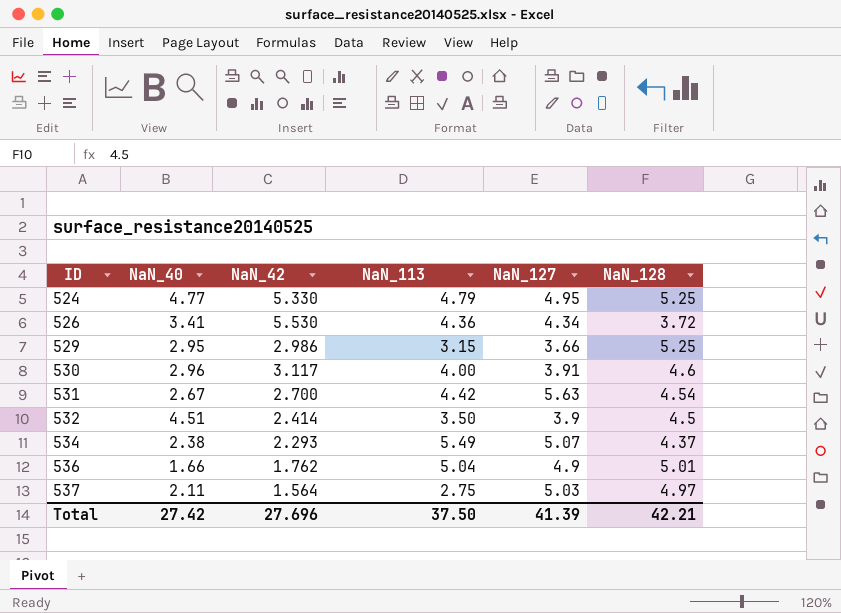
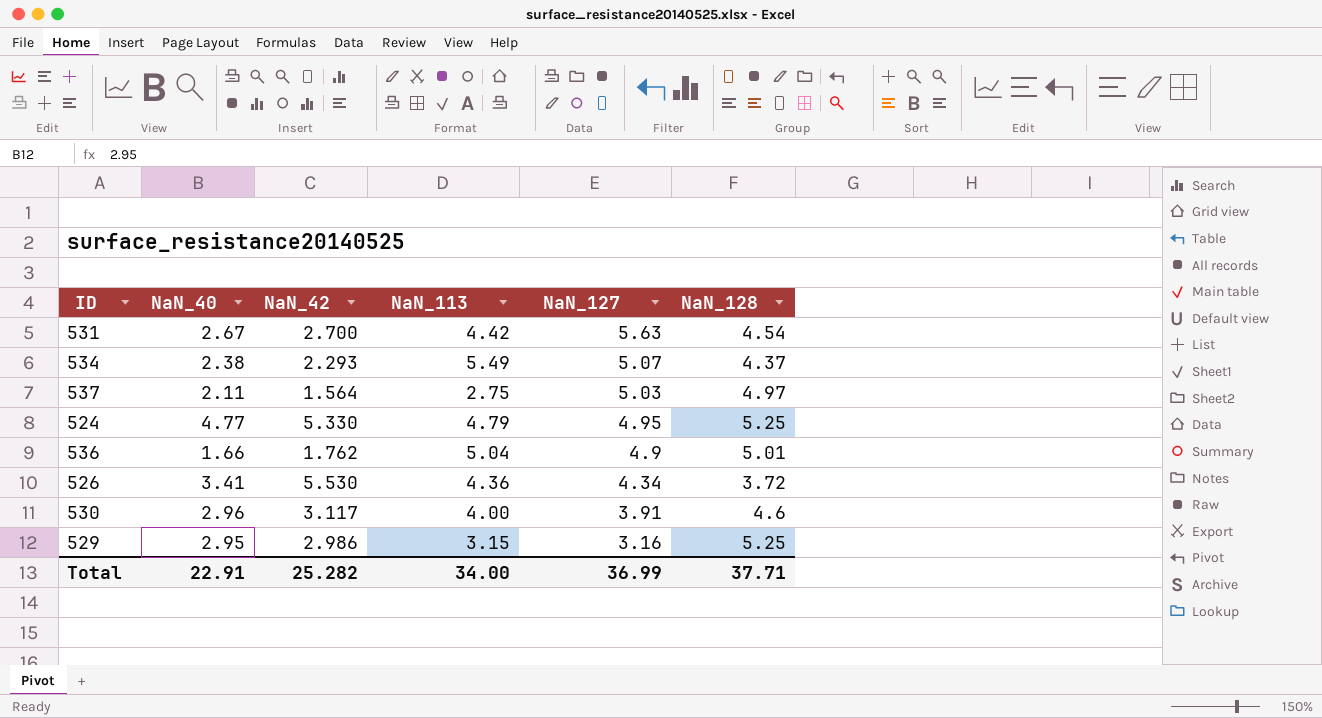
row order: ID ascending -> NaN_127 descending
row 532: 4.51 | 2.414 | 3.50 | 3.9 | 4.5 -> none
529 | NaN_127: 3.66 -> 3.16
Total | NaN_40: 27.42 -> 22.91
Total | NaN_42: 27.696 -> 25.282
Total | NaN_113: 37.50 -> 34.00
Total | NaN_127: 41.39 -> 36.99
Total | NaN_128: 42.21 -> 37.71

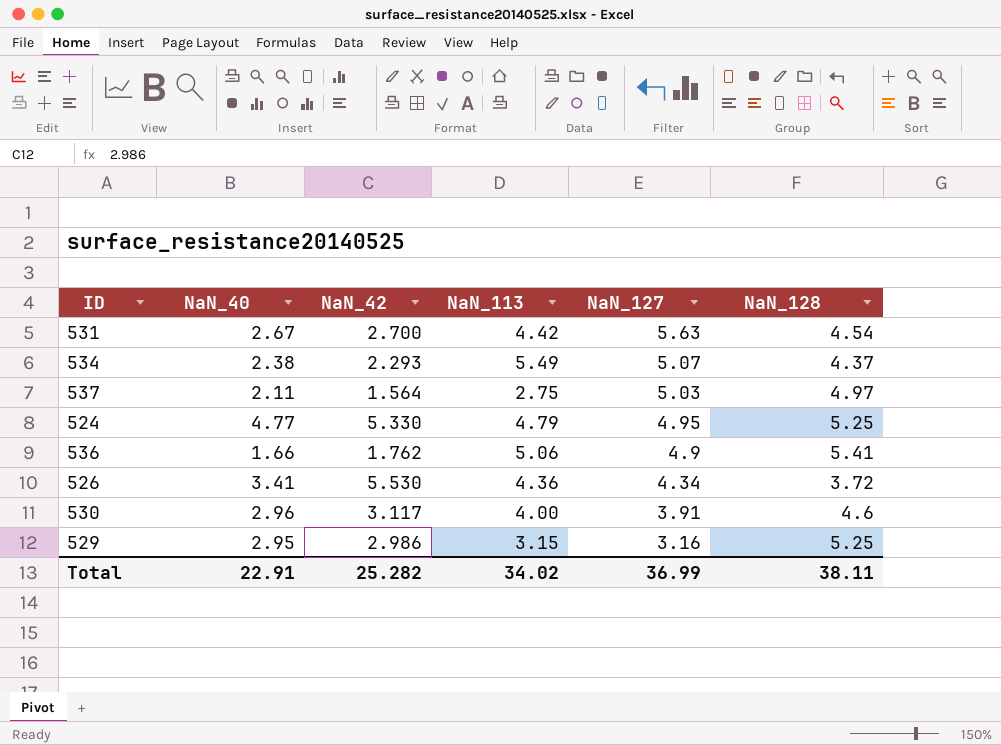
536 | NaN_113: 5.04 -> 5.06
536 | NaN_128: 5.01 -> 5.41
Total | NaN_113: 34.00 -> 34.02
Total | NaN_128: 37.71 -> 38.11

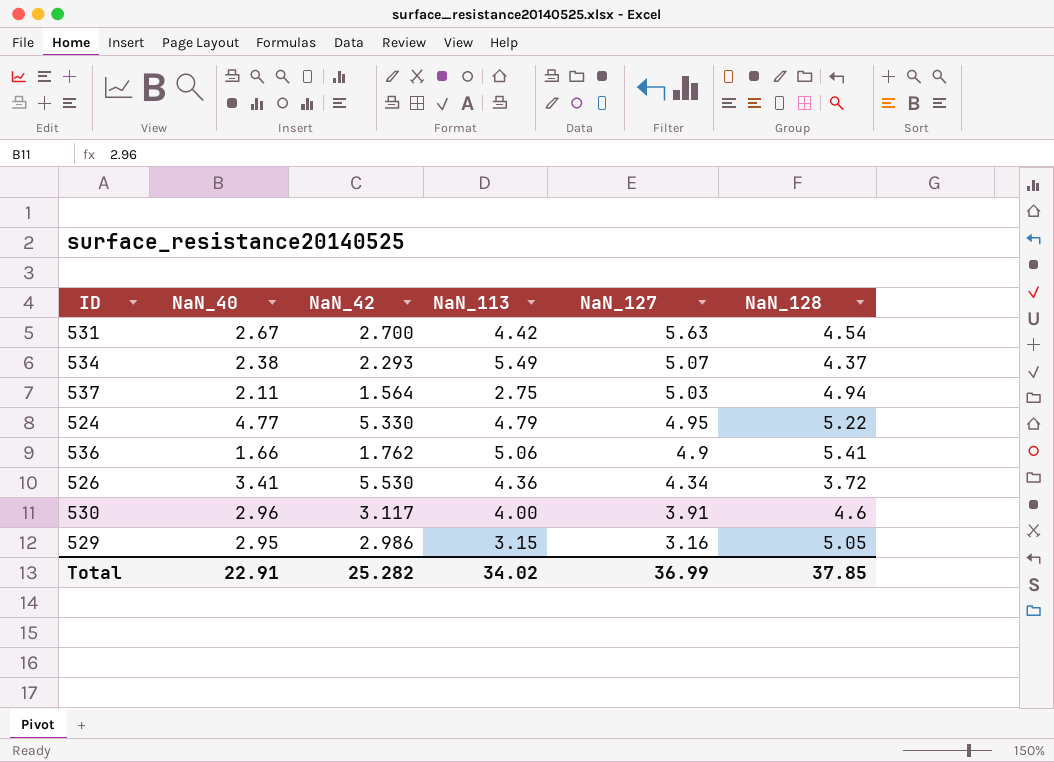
537 | NaN_128: 4.97 -> 4.94
524 | NaN_128: 5.25 -> 5.22
529 | NaN_128: 5.25 -> 5.05
Total | NaN_128: 38.11 -> 37.85

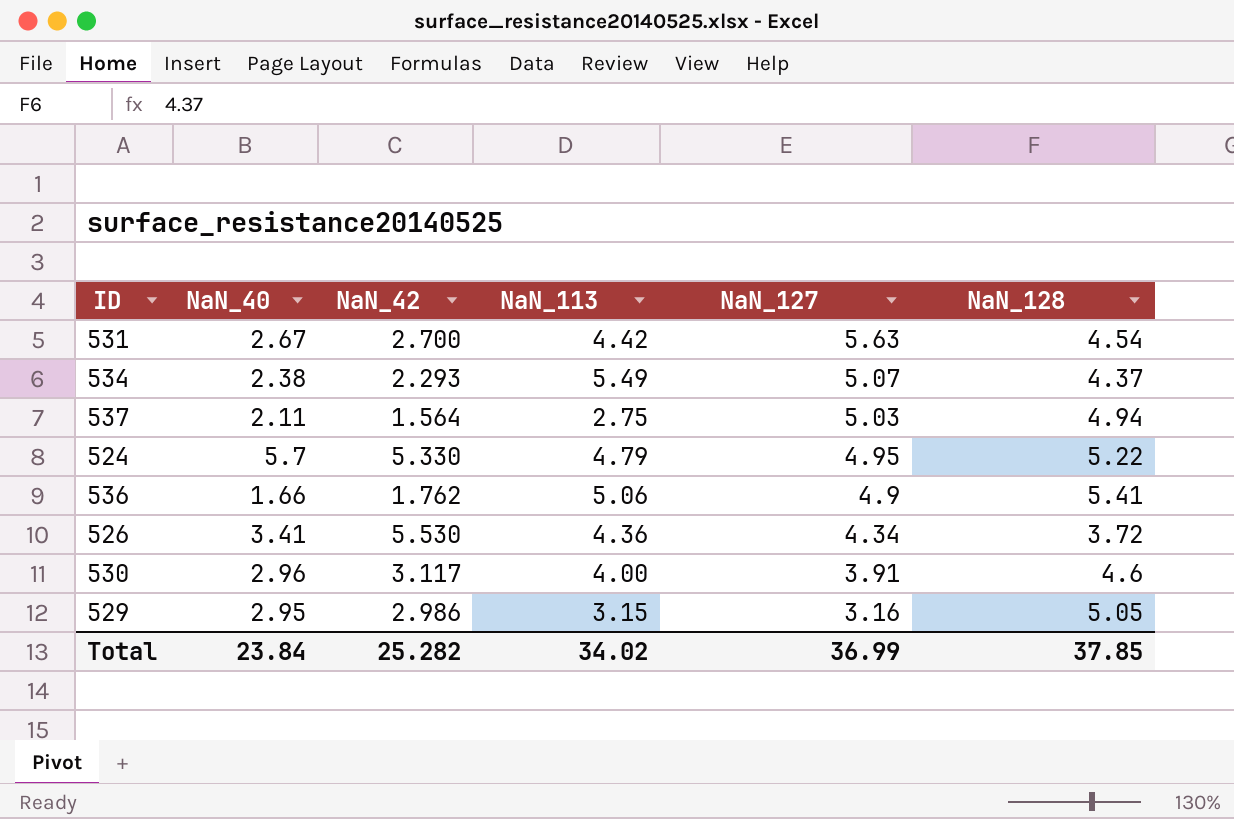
524 | NaN_40: 4.77 -> 5.7
Total | NaN_40: 22.91 -> 23.84

